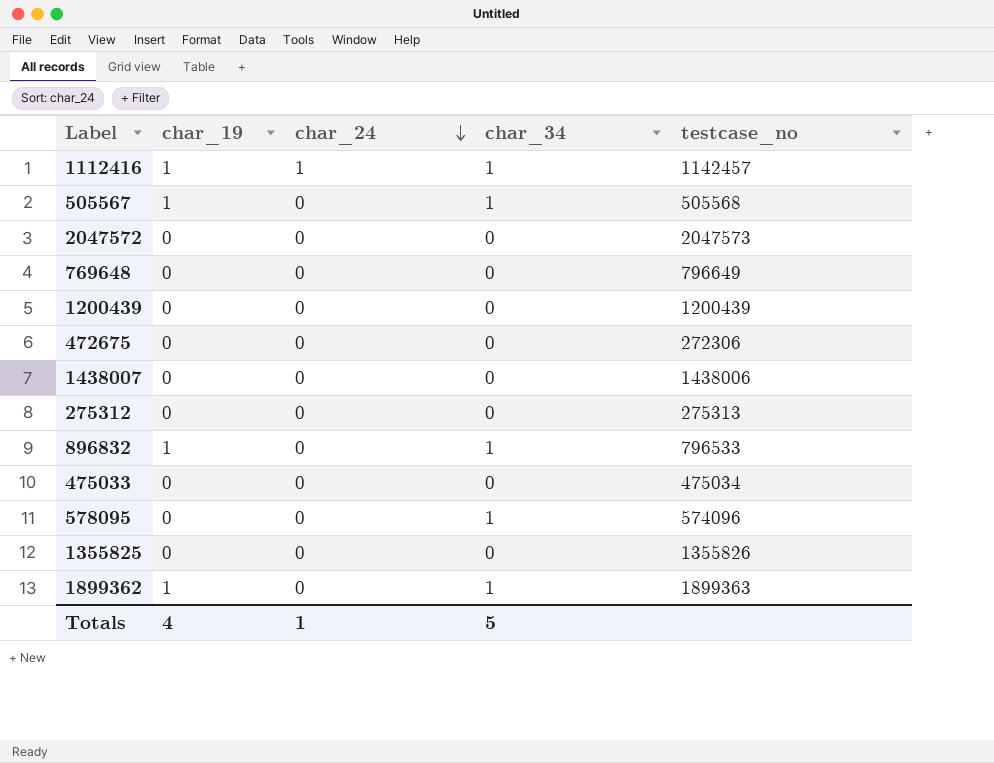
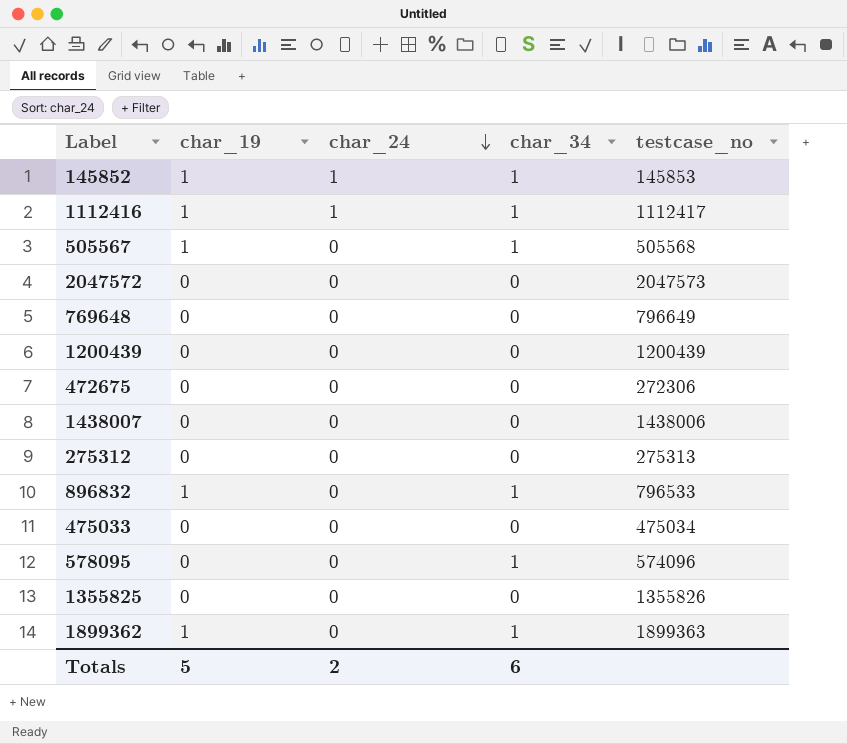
row 145852: none -> 1 | 1 | 1 | 145853
1112416 | testcase_no: 1142457 -> 1112417
Totals | char_19: 4 -> 5
Totals | char_24: 1 -> 2
Totals | char_34: 5 -> 6

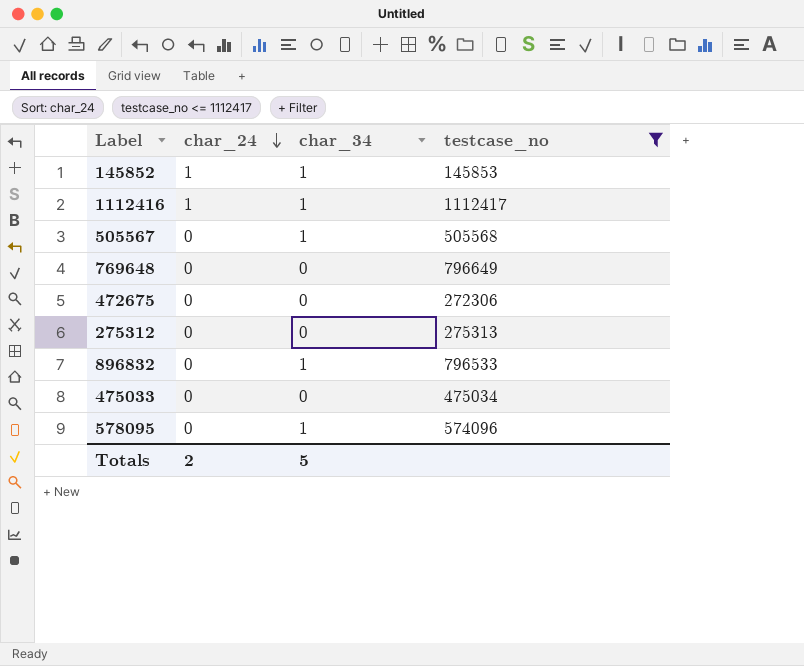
filter: none -> testcase_no <= 1112417
column char_19 | position: 2 -> none
Totals | char_34: 6 -> 5

